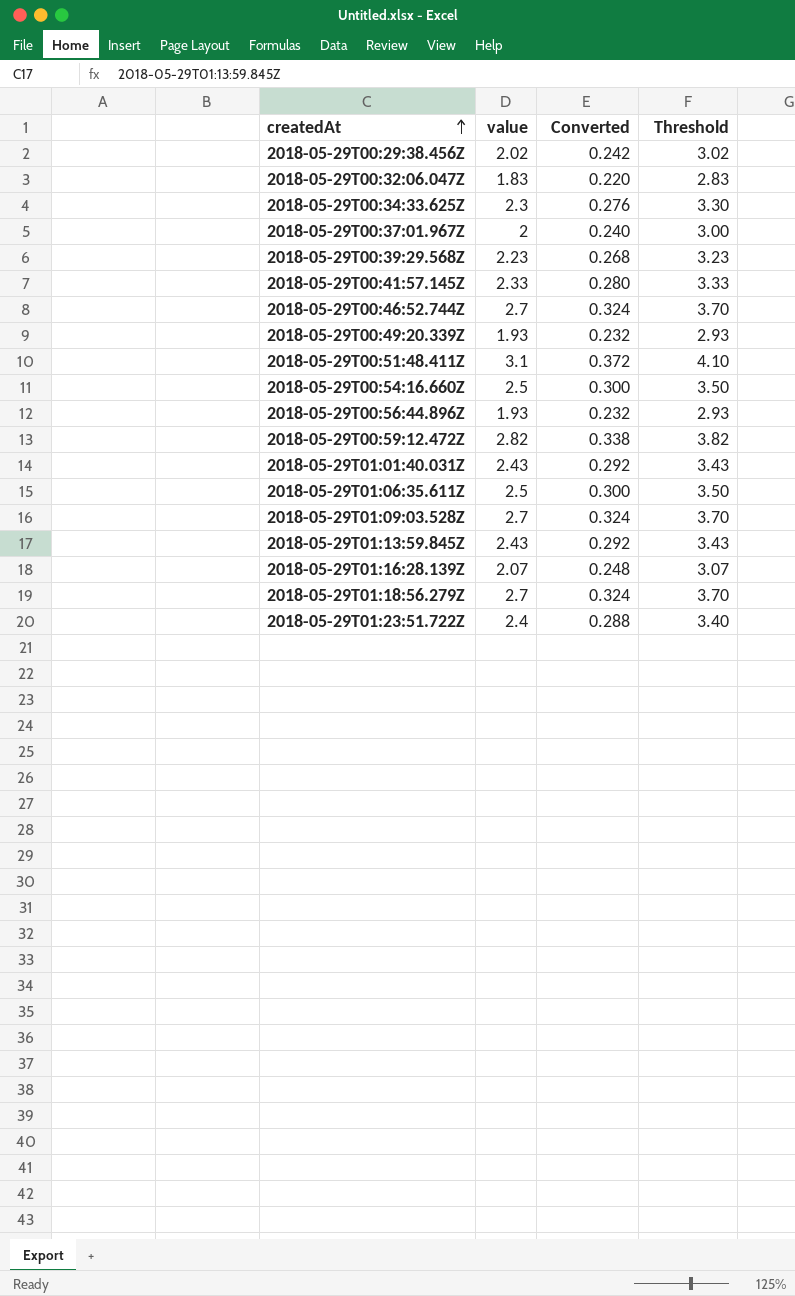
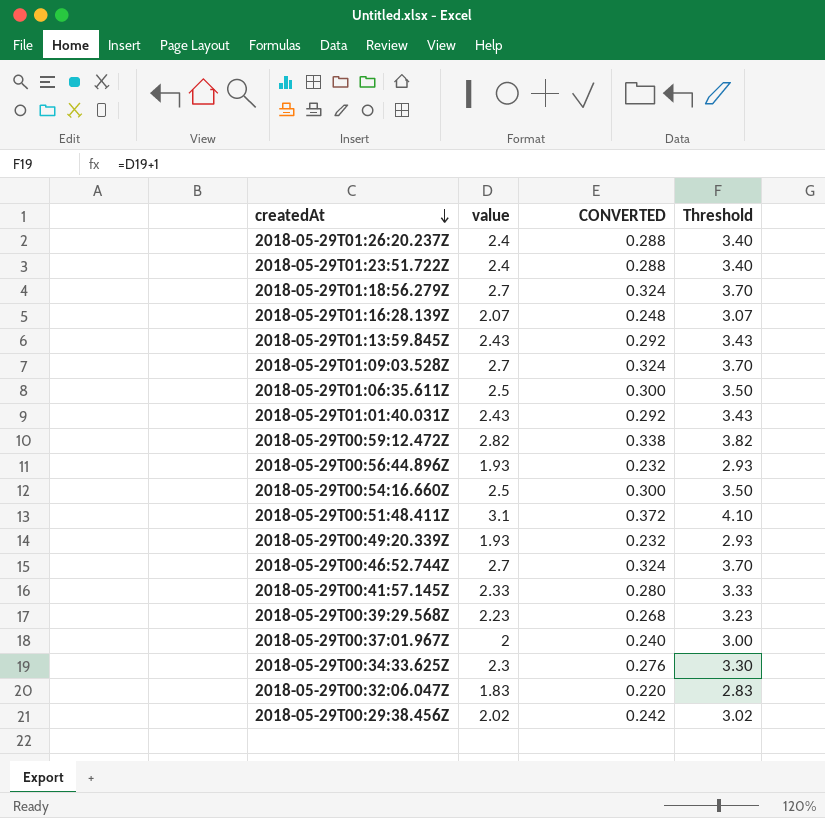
row order: createdAt ascending -> createdAt descending
column name: Converted -> CONVERTED
row 2018-05-29T01:26:20.237Z: none -> 2.4 | 0.288 | 3.40

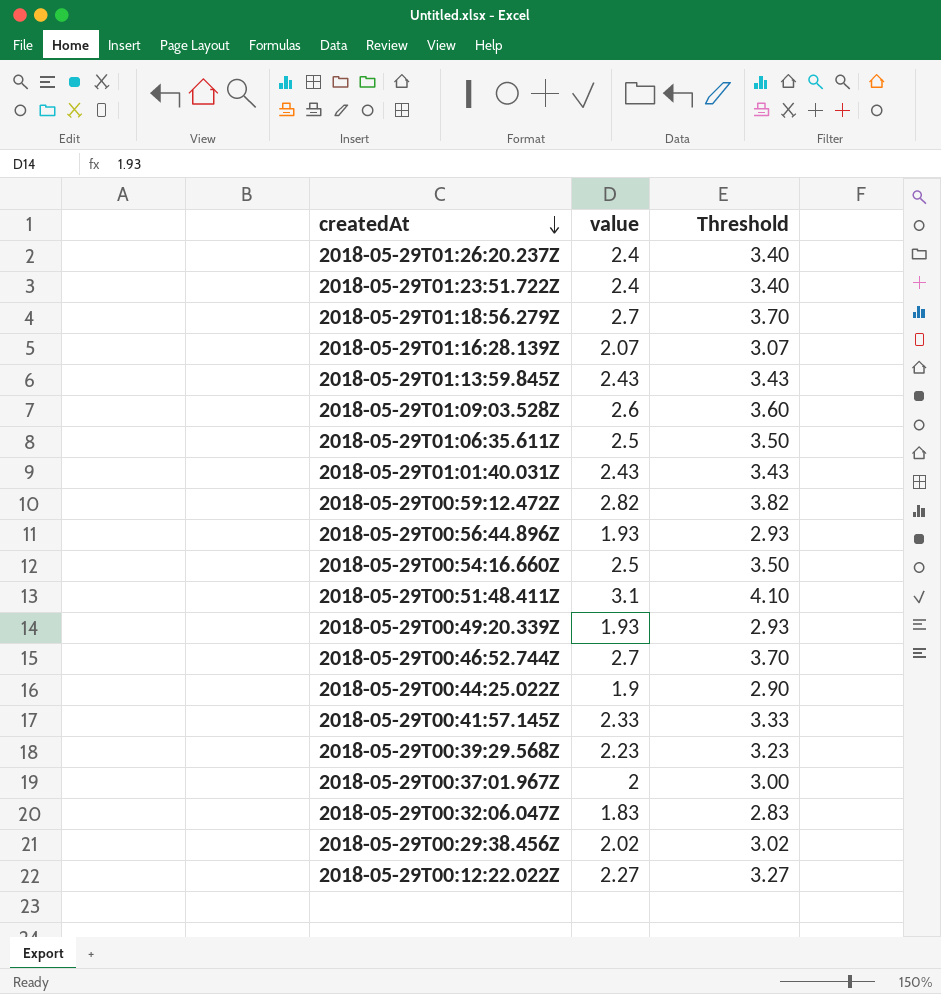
column CONVERTED | formula: [value] * 0.12 -> none
row 2018-05-29T00:34:33.625Z: 2.3 | 0.276 | 3.30 -> none
2018-05-29T01:09:03.528Z | value: 2.7 -> 2.6
2018-05-29T01:09:03.528Z | Threshold: 3.70 -> 3.60
row 2018-05-29T00:44:25.022Z: none -> 1.9 | 2.90
row 2018-05-29T00:12:22.022Z: none -> 2.27 | 3.27

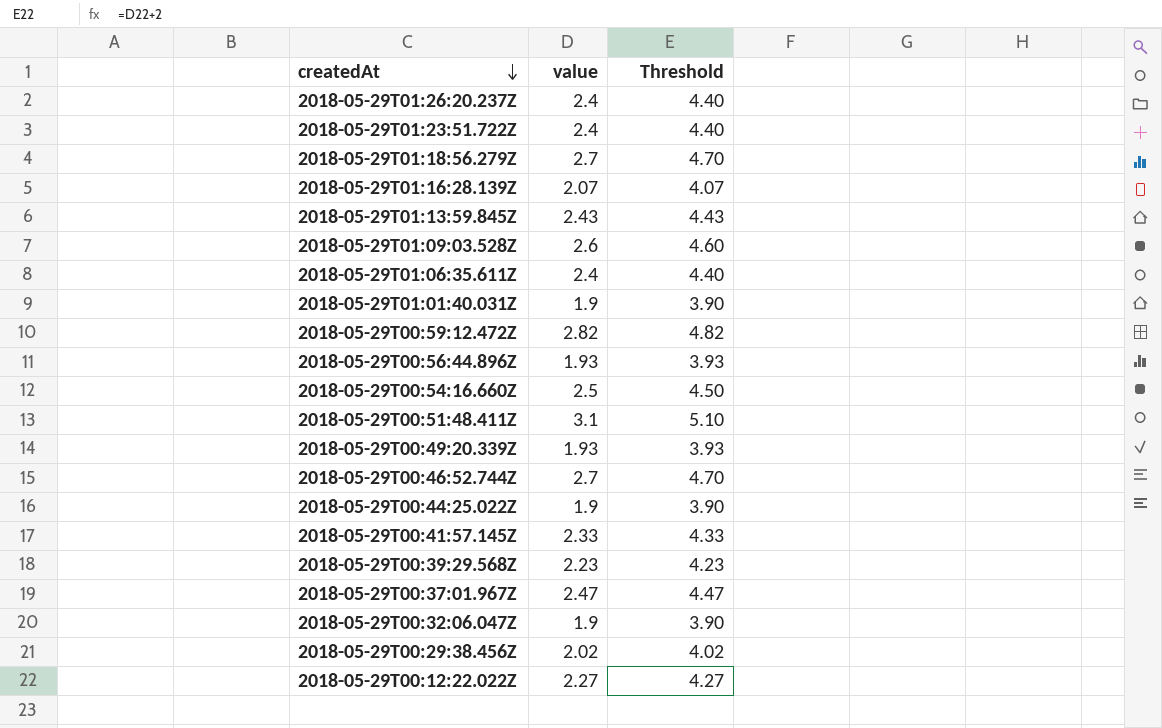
column Threshold | formula: [value] + 1 -> [value] + 2
2018-05-29T01:06:35.611Z | value: 2.5 -> 2.4
2018-05-29T01:01:40.031Z | value: 2.43 -> 1.9
2018-05-29T00:37:01.967Z | value: 2 -> 2.47
2018-05-29T00:32:06.047Z | value: 1.83 -> 1.9

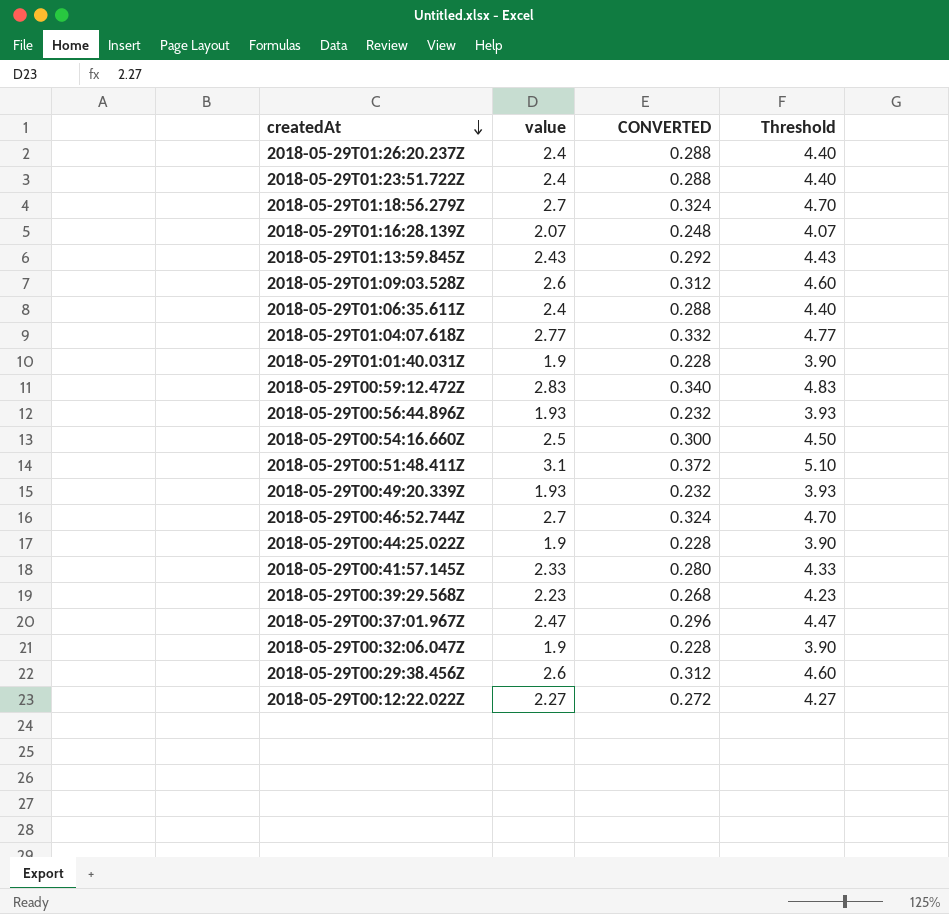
column CONVERTED | formula: none -> [value] * 0.12
row 2018-05-29T01:04:07.618Z: none -> 2.77 | 0.332 | 4.77
2018-05-29T00:59:12.472Z | value: 2.82 -> 2.83
2018-05-29T00:59:12.472Z | Threshold: 4.82 -> 4.83
2018-05-29T00:29:38.456Z | value: 2.02 -> 2.6
2018-05-29T00:29:38.456Z | Threshold: 4.02 -> 4.60

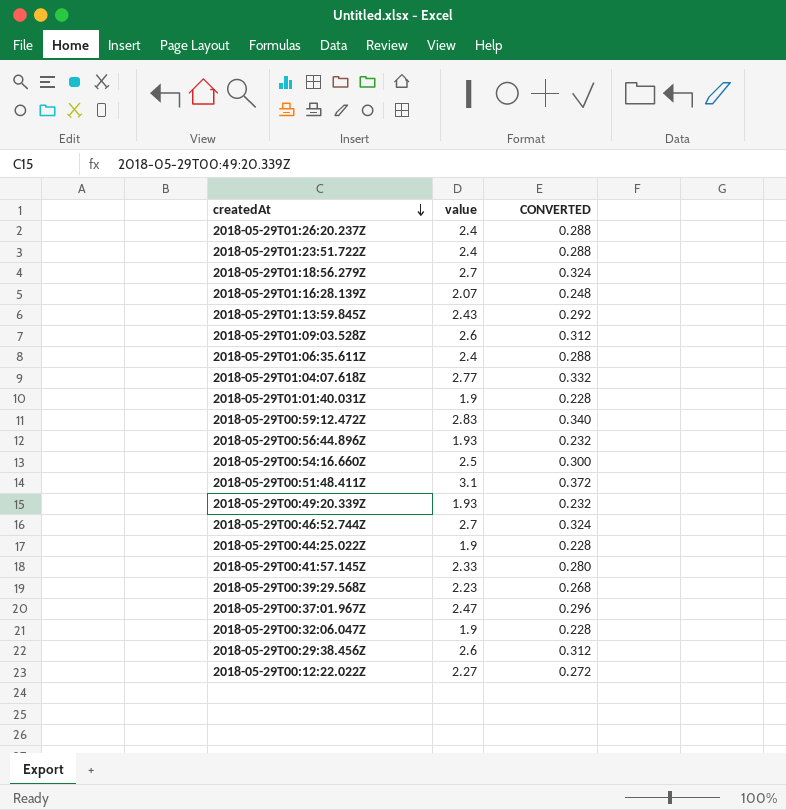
column Threshold | formula: [value] + 2 -> none

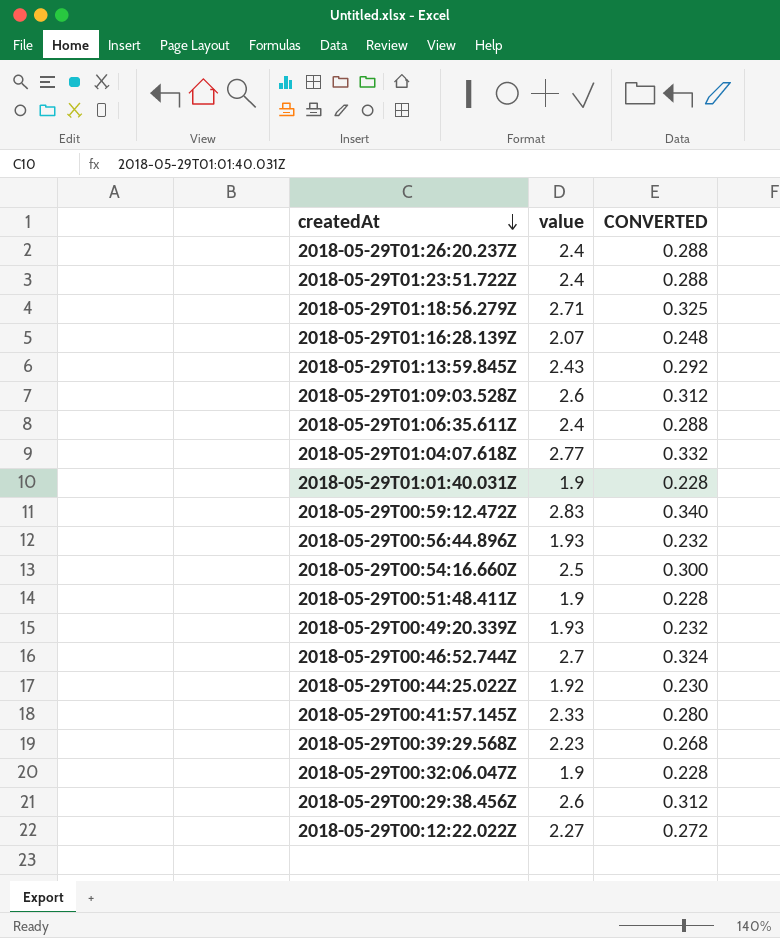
row 2018-05-29T00:37:01.967Z: 2.47 | 0.296 -> none
2018-05-29T01:18:56.279Z | value: 2.7 -> 2.71
2018-05-29T01:18:56.279Z | CONVERTED: 0.324 -> 0.325
2018-05-29T00:51:48.411Z | value: 3.1 -> 1.9
2018-05-29T00:51:48.411Z | CONVERTED: 0.372 -> 0.228
2018-05-29T00:44:25.022Z | value: 1.9 -> 1.92
2018-05-29T00:44:25.022Z | CONVERTED: 0.228 -> 0.230

